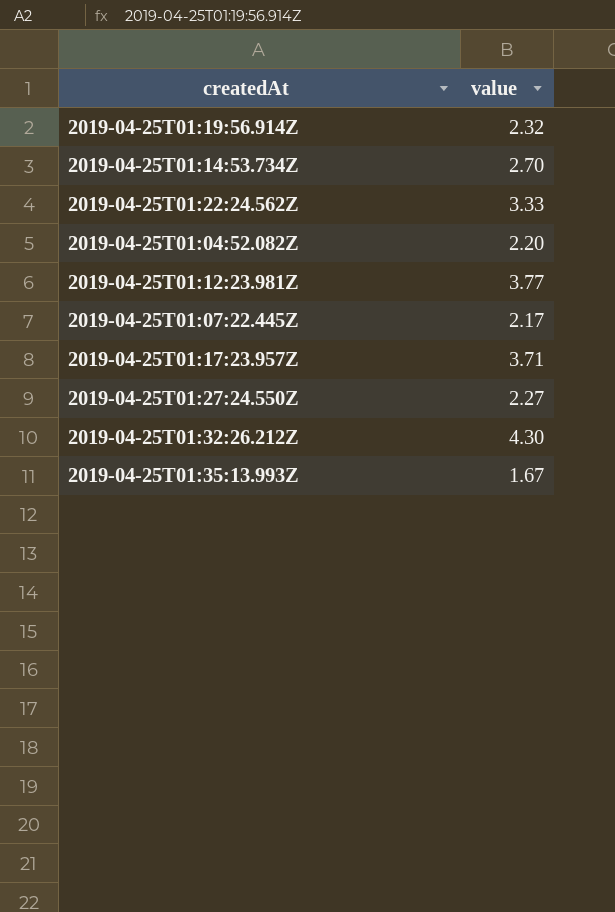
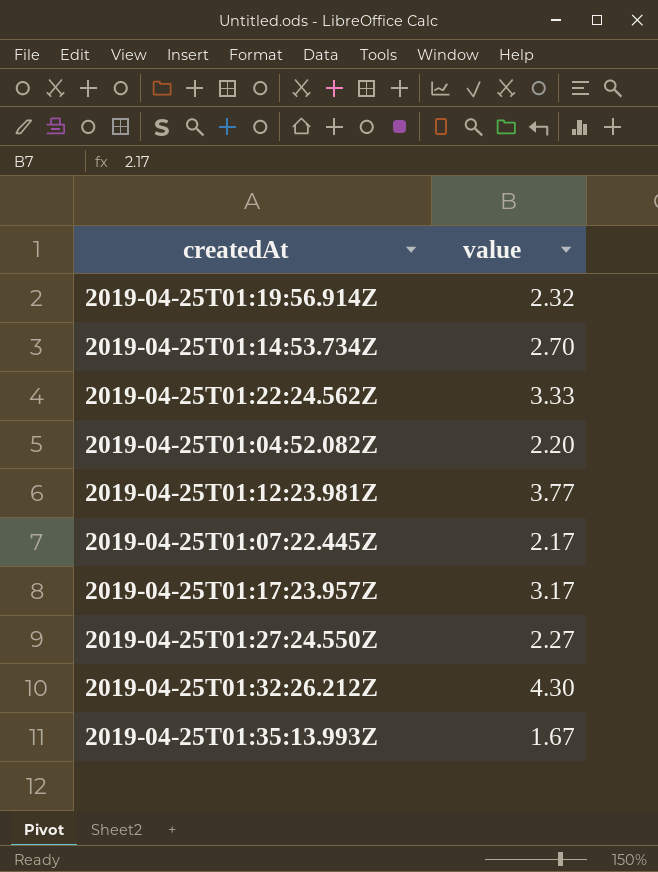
2019-04-25T01:17:23.957Z | value: 3.71 -> 3.17

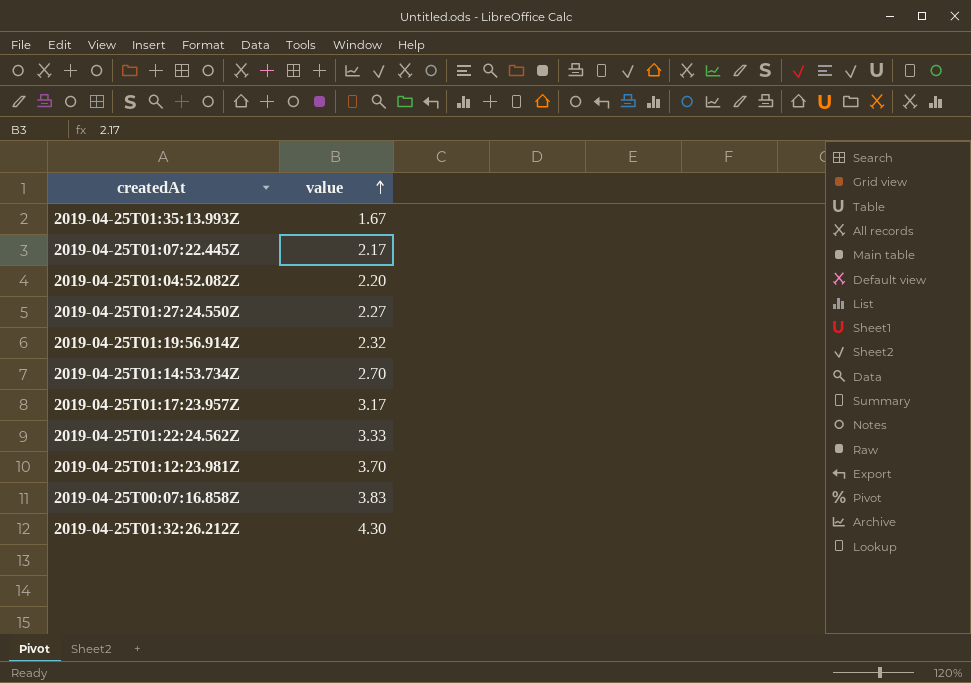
row order: none -> value ascending
2019-04-25T01:12:23.981Z | value: 3.77 -> 3.70
row 2019-04-25T00:07:16.858Z: none -> 3.83

